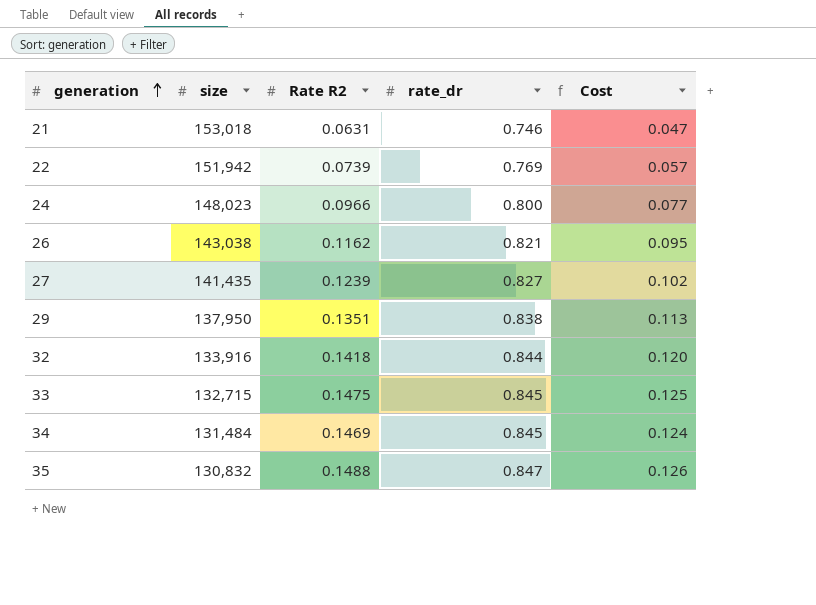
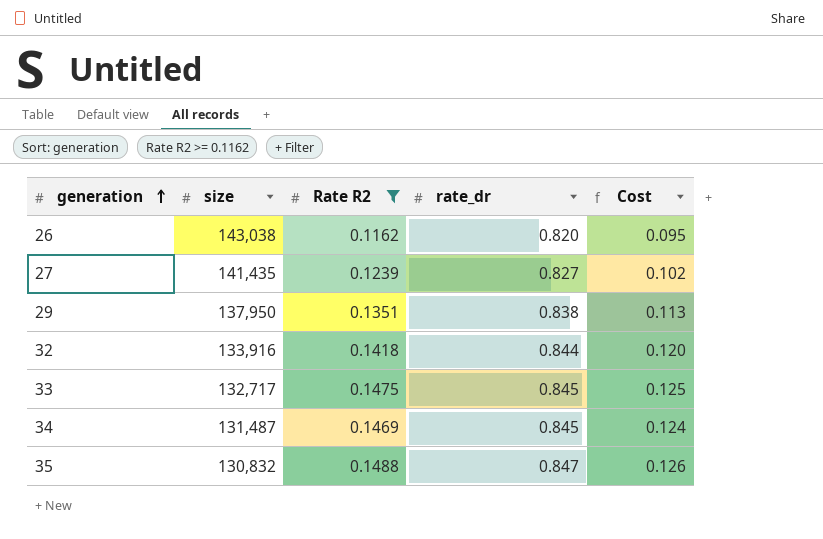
filter: none -> Rate R2 >= 0.1162
26 | rate_dr: 0.821 -> 0.820
33 | size: 132,715 -> 132,717
34 | size: 131,484 -> 131,487

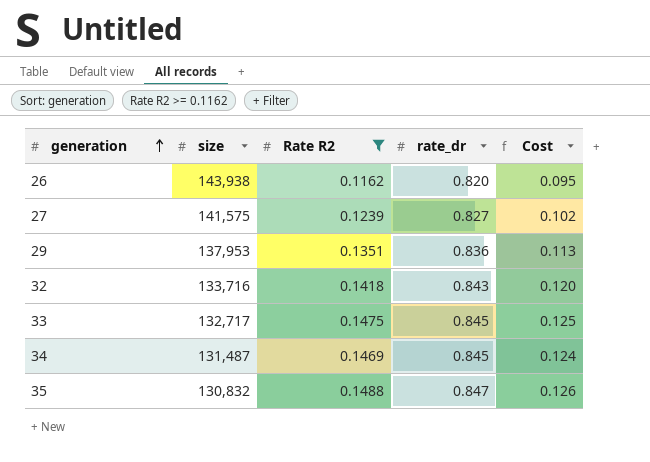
26 | size: 143,038 -> 143,938
27 | size: 141,435 -> 141,575
29 | size: 137,950 -> 137,953
29 | rate_dr: 0.838 -> 0.836
32 | size: 133,916 -> 133,716
32 | rate_dr: 0.844 -> 0.843

